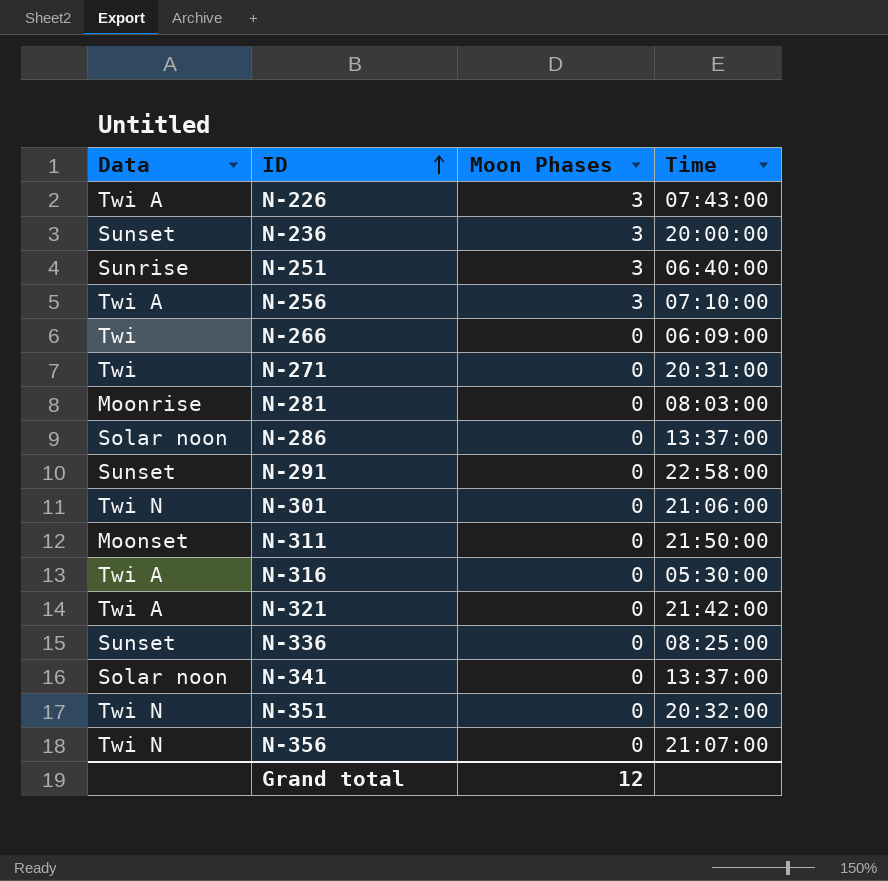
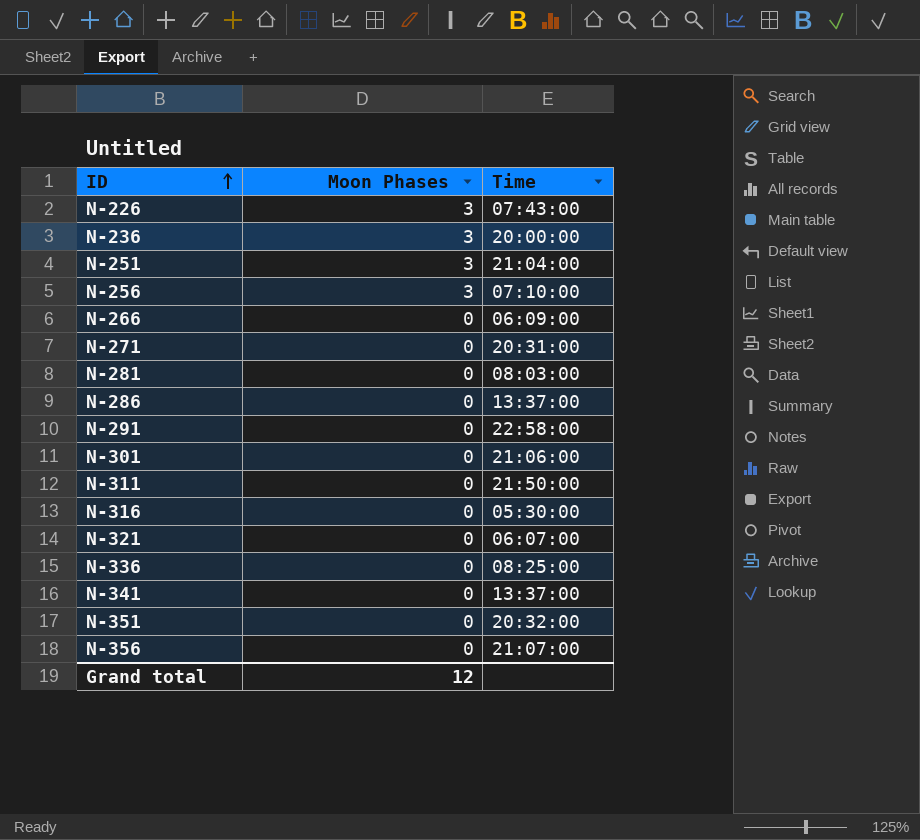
column Data | position: 1 -> none
N-251 | Time: 06:40:00 -> 21:04:00
N-321 | Time: 21:42:00 -> 06:07:00

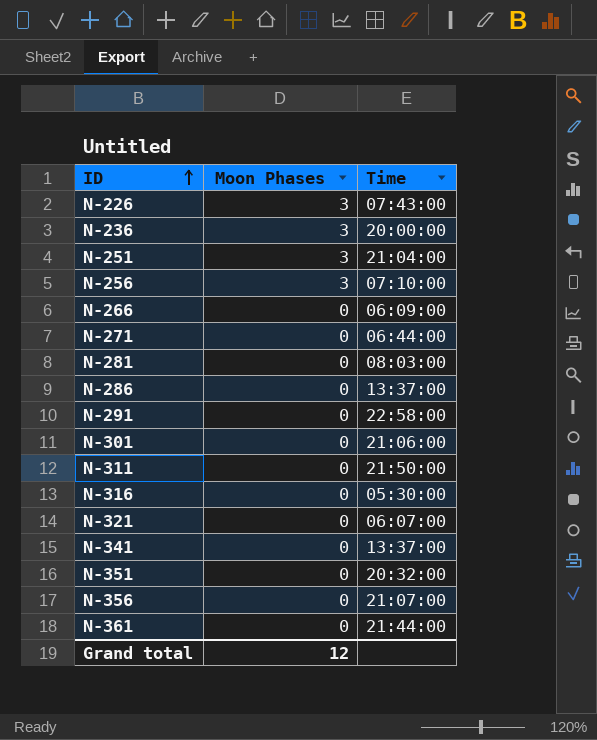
row N-336: 0 | 08:25:00 -> none
N-271 | Time: 20:31:00 -> 06:44:00
row N-361: none -> 0 | 21:44:00

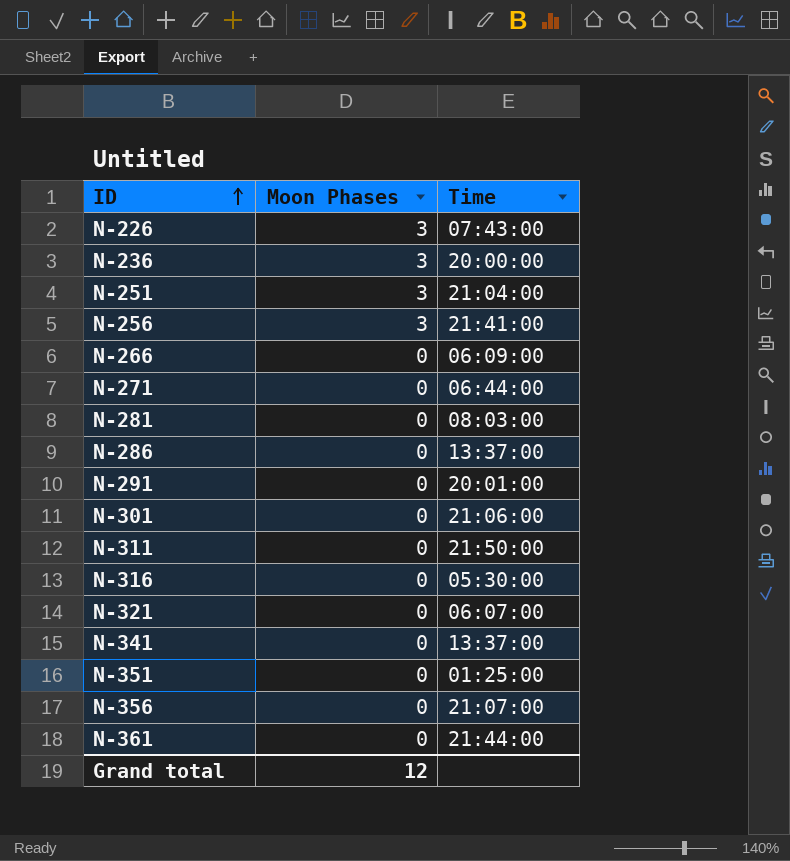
N-256 | Time: 07:10:00 -> 21:41:00
N-291 | Time: 22:58:00 -> 20:01:00
N-351 | Time: 20:32:00 -> 01:25:00

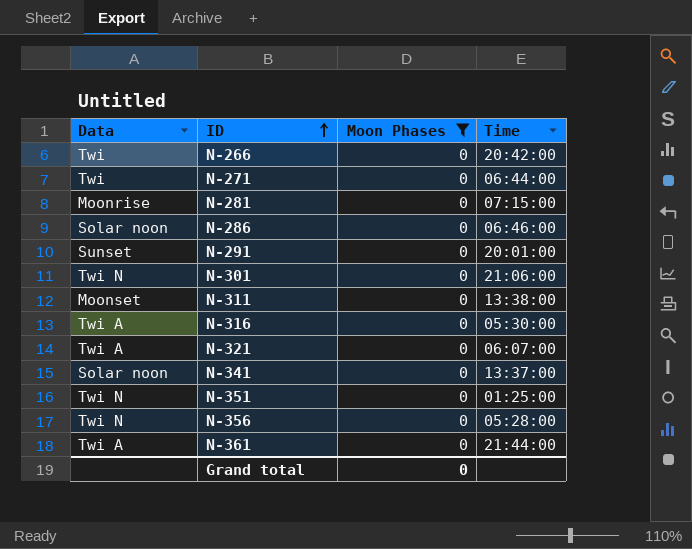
filter: none -> Moon Phases = 0
column Data | position: none -> 1
N-266 | Time: 06:09:00 -> 20:42:00
N-281 | Time: 08:03:00 -> 07:15:00
N-286 | Time: 13:37:00 -> 06:46:00
N-311 | Time: 21:50:00 -> 13:38:00
N-356 | Time: 21:07:00 -> 05:28:00
Grand total | Moon Phases: 12 -> 0

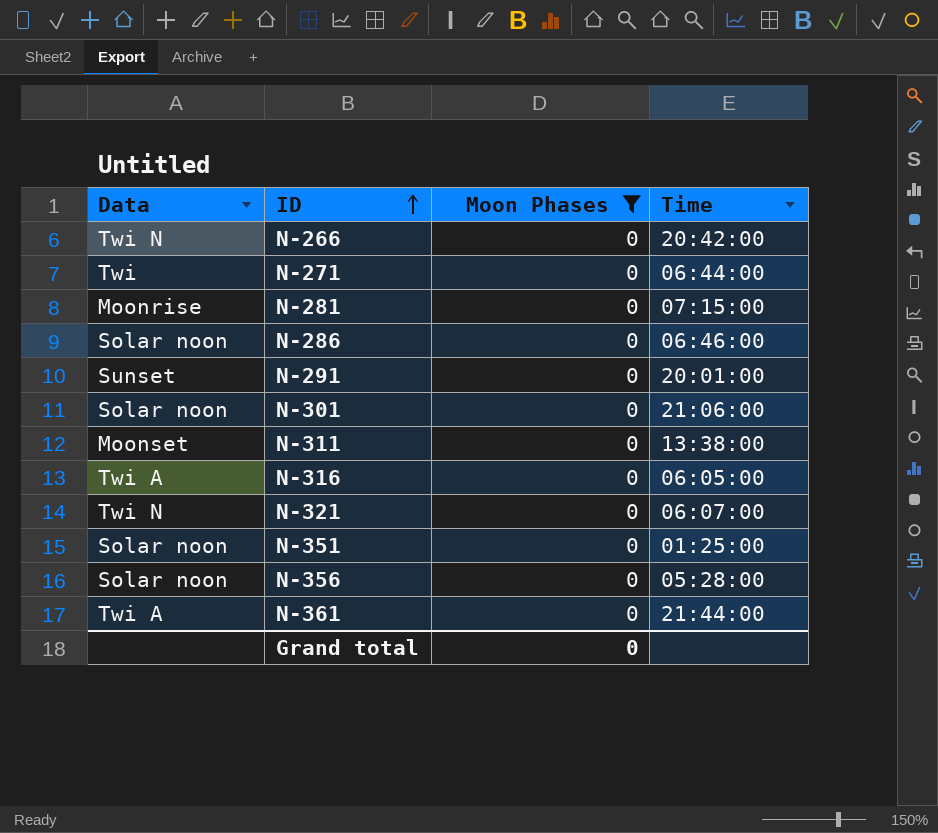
row N-341: Solar noon | 0 | 13:37:00 -> none
N-266 | Data: Twi -> Twi N
N-301 | Data: Twi N -> Solar noon
N-316 | Time: 05:30:00 -> 06:05:00
N-321 | Data: Twi A -> Twi N
N-351 | Data: Twi N -> Solar noon
N-356 | Data: Twi N -> Solar noon

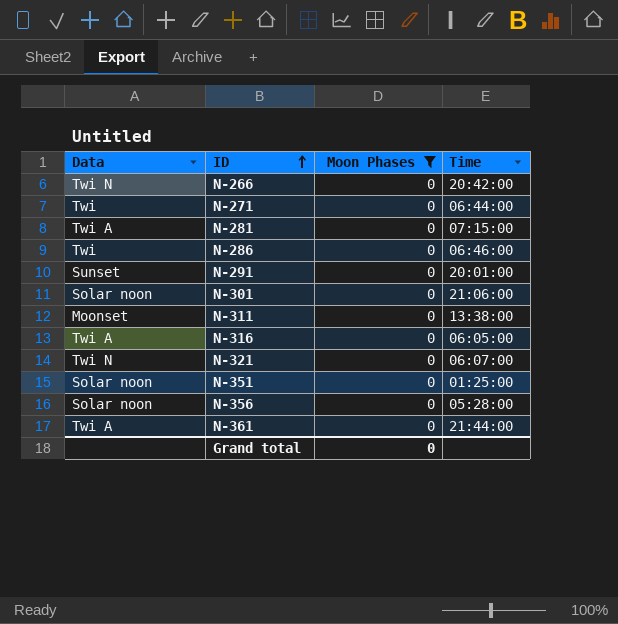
N-281 | Data: Moonrise -> Twi A
N-286 | Data: Solar noon -> Twi

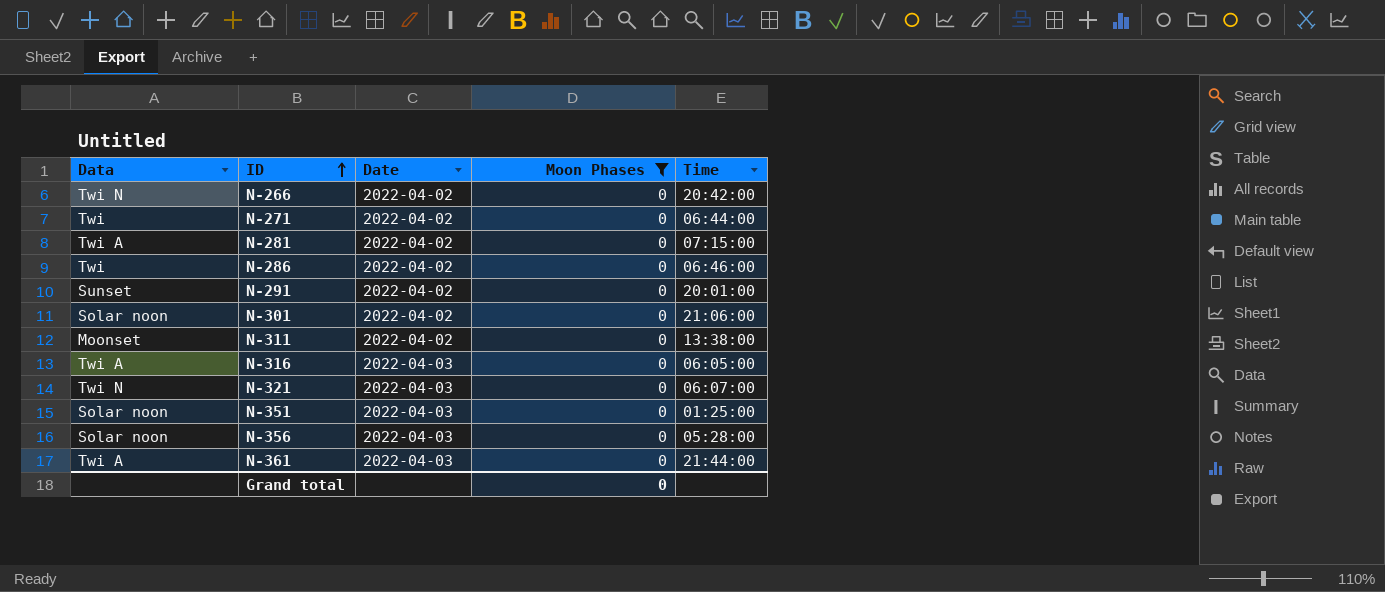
column Date | position: none -> 3

